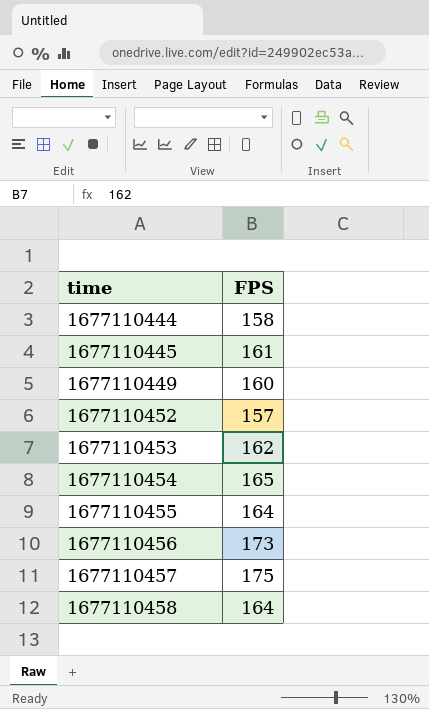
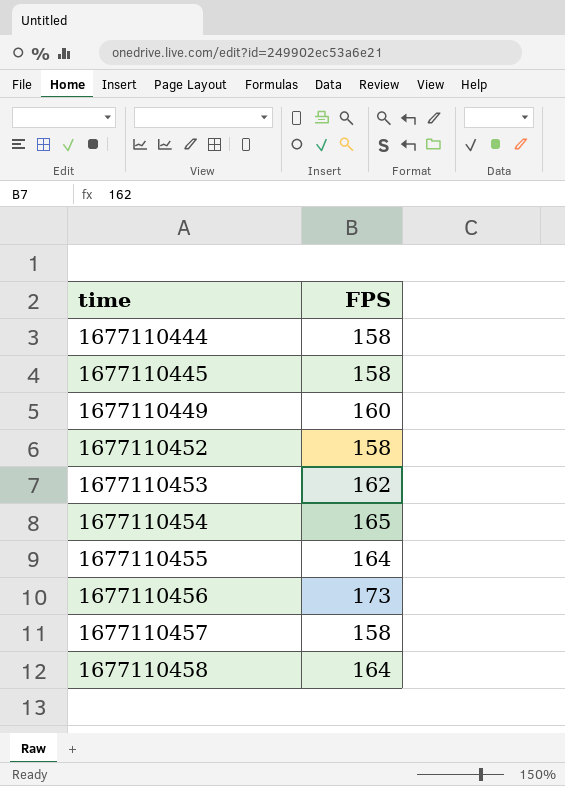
1677110445 | FPS: 161 -> 158
1677110452 | FPS: 157 -> 158
1677110457 | FPS: 175 -> 158

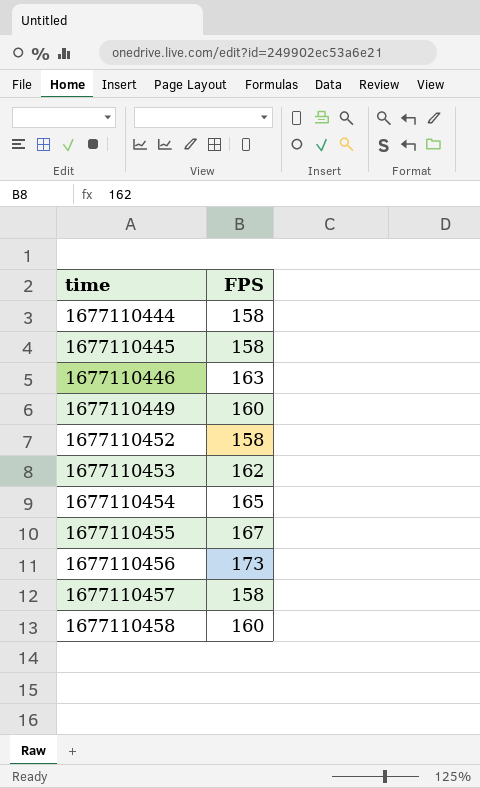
row 1677110446: none -> 163
1677110455 | FPS: 164 -> 167
1677110458 | FPS: 164 -> 160

